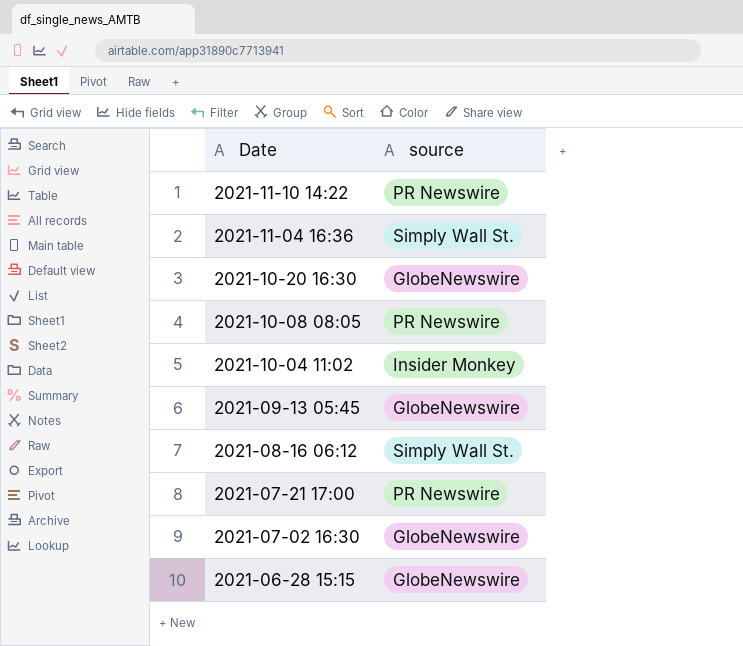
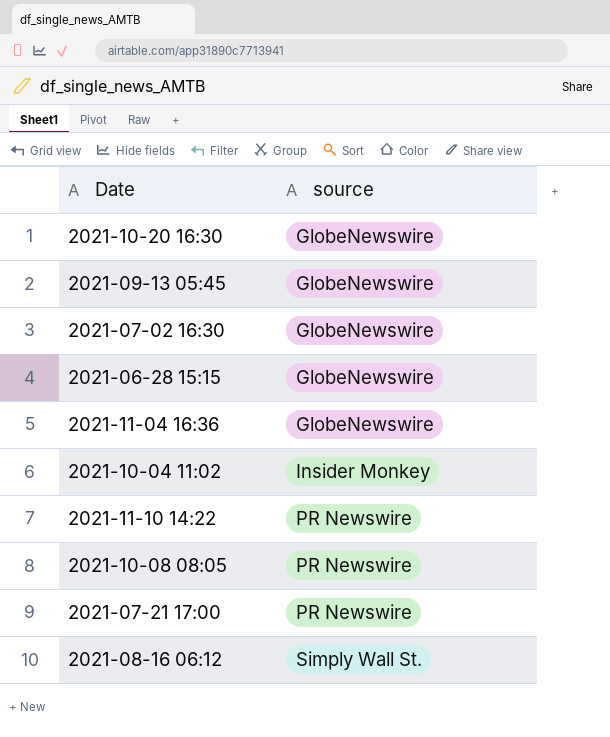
row order: Date descending -> source ascending
2021-11-04 16:36 | source: Simply Wall St. -> GlobeNewswire

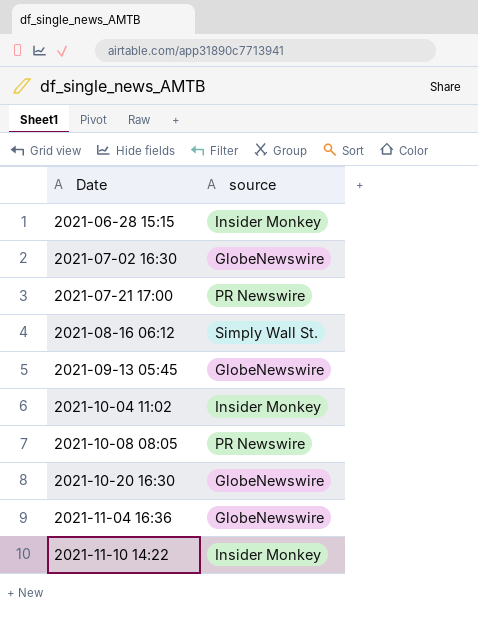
row order: source ascending -> Date ascending
2021-06-28 15:15 | source: GlobeNewswire -> Insider Monkey
2021-11-10 14:22 | source: PR Newswire -> Insider Monkey

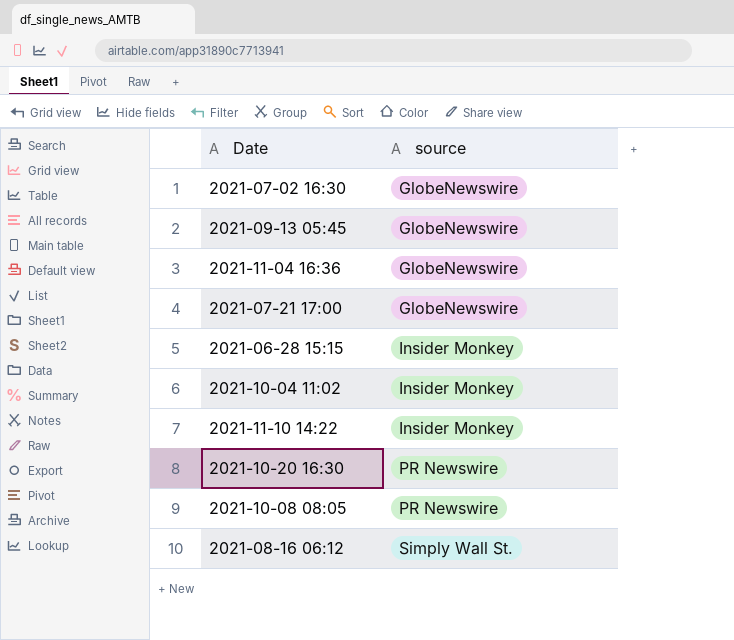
row order: Date ascending -> source ascending
2021-07-21 17:00 | source: PR Newswire -> GlobeNewswire
2021-10-20 16:30 | source: GlobeNewswire -> PR Newswire

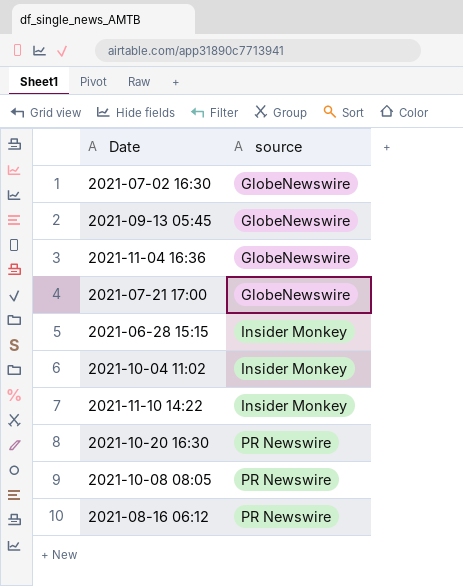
2021-08-16 06:12 | source: Simply Wall St. -> PR Newswire

